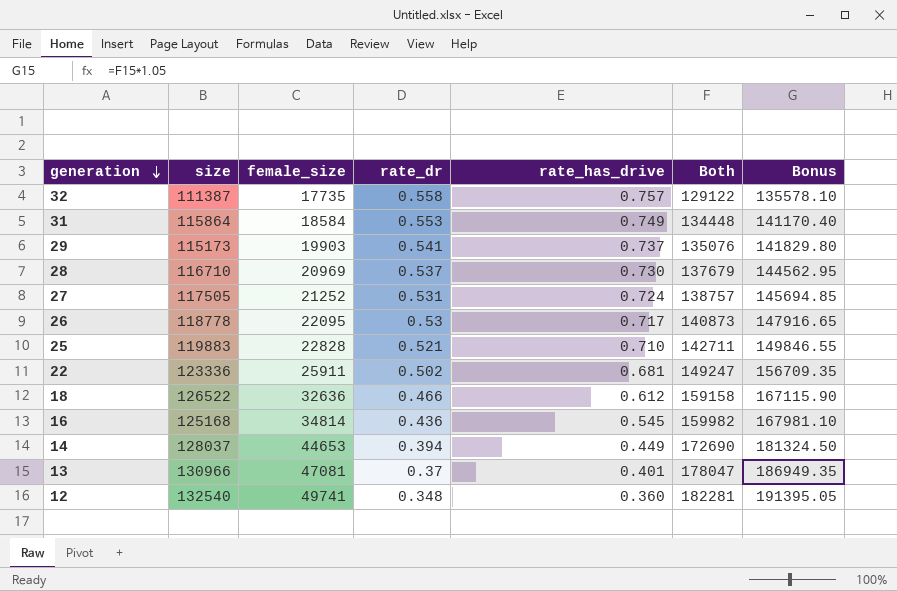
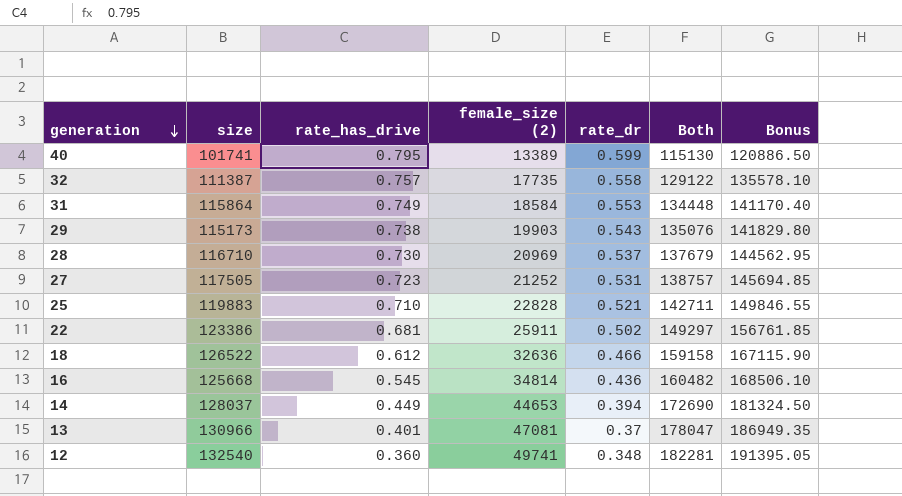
column rate_has_drive | position: 5 -> 3
column name: female_size -> female_size (2)
row 26: 118778 | 22095 | 0.53 | 0.717 | 140873 | 147916.65 -> none
row 40: none -> 101741 | 0.795 | 13389 | 0.599 | 115130 | 120886.50
29 | rate_has_drive: 0.737 -> 0.738
29 | rate_dr: 0.541 -> 0.543
27 | rate_has_drive: 0.724 -> 0.723
22 | size: 123336 -> 123386
22 | Both: 149247 -> 149297
22 | Bonus: 156709.35 -> 156761.85
16 | size: 125168 -> 125668
16 | Both: 159982 -> 160482
16 | Bonus: 167981.10 -> 168506.10

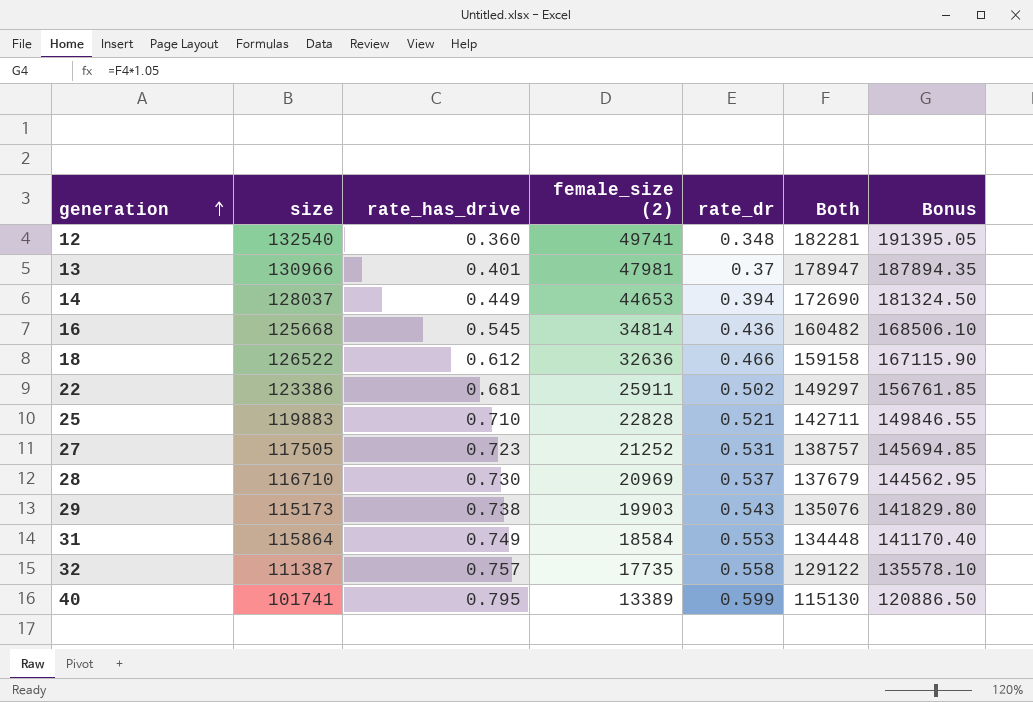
row order: generation descending -> generation ascending
13 | female_size (2): 47081 -> 47981
13 | Both: 178047 -> 178947
13 | Bonus: 186949.35 -> 187894.35

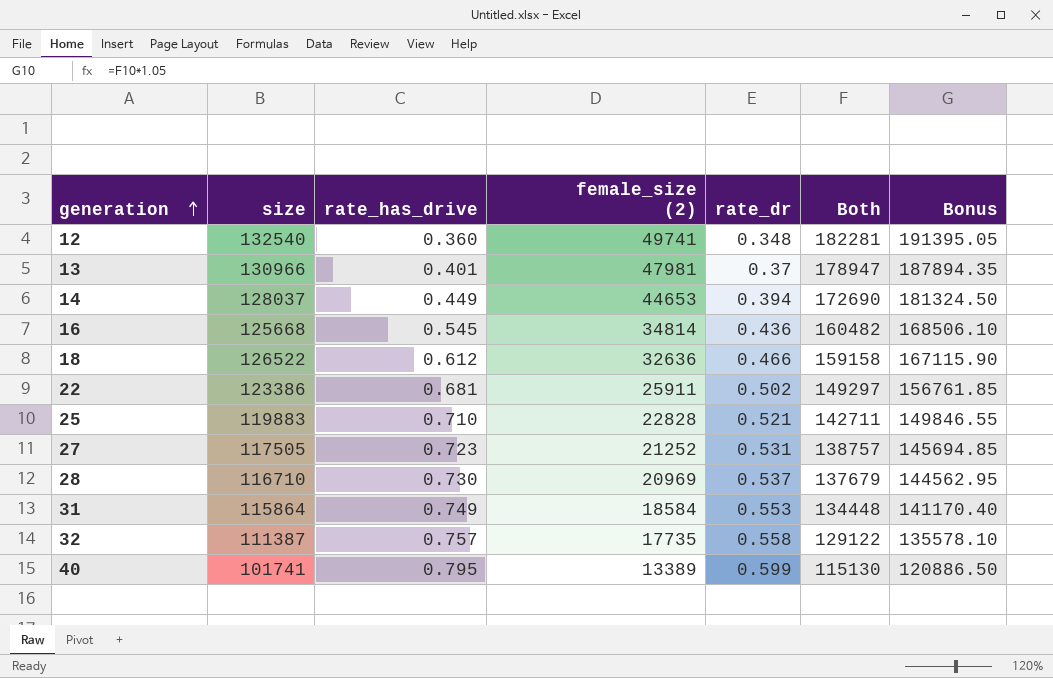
row 29: 115173 | 0.738 | 19903 | 0.543 | 135076 | 141829.80 -> none

